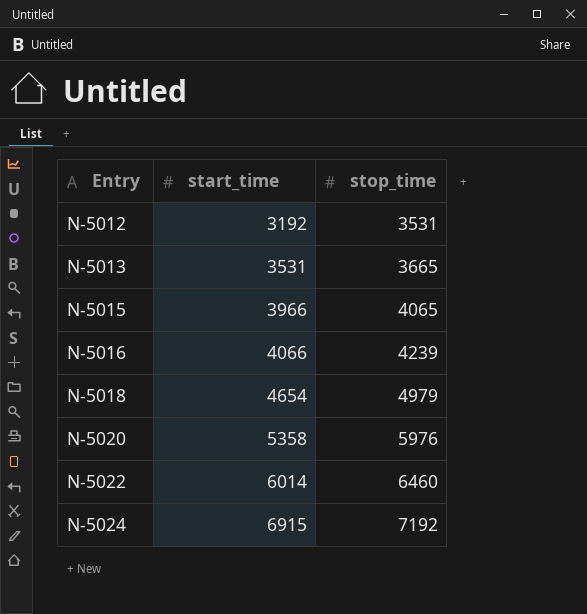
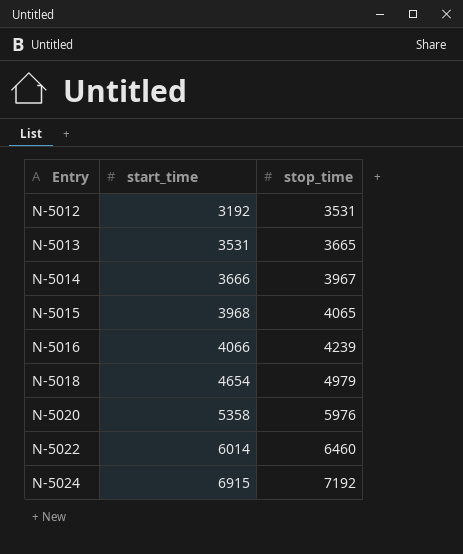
row N-5014: none -> 3666 | 3967
N-5015 | start_time: 3966 -> 3968

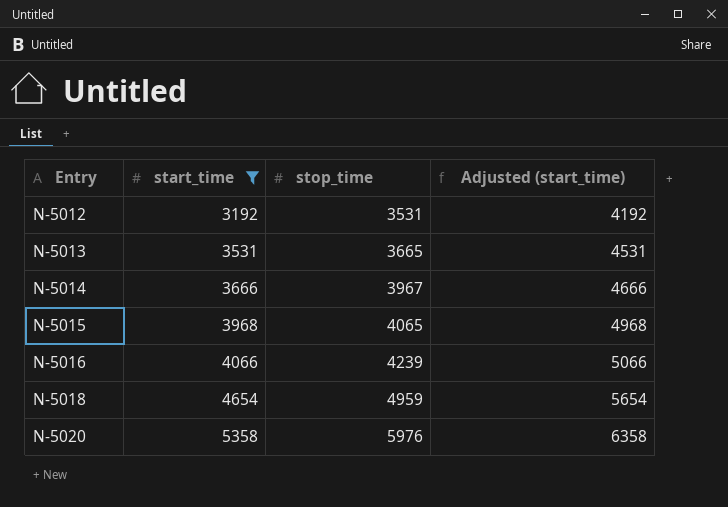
filter: none -> start_time <= 5358
column Adjusted (start_time) | formula: none -> [start_time] + 1000
N-5018 | stop_time: 4979 -> 4959

